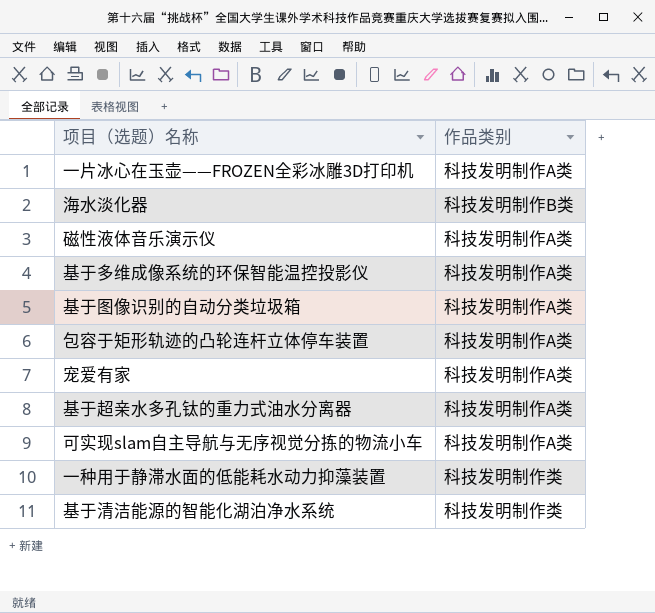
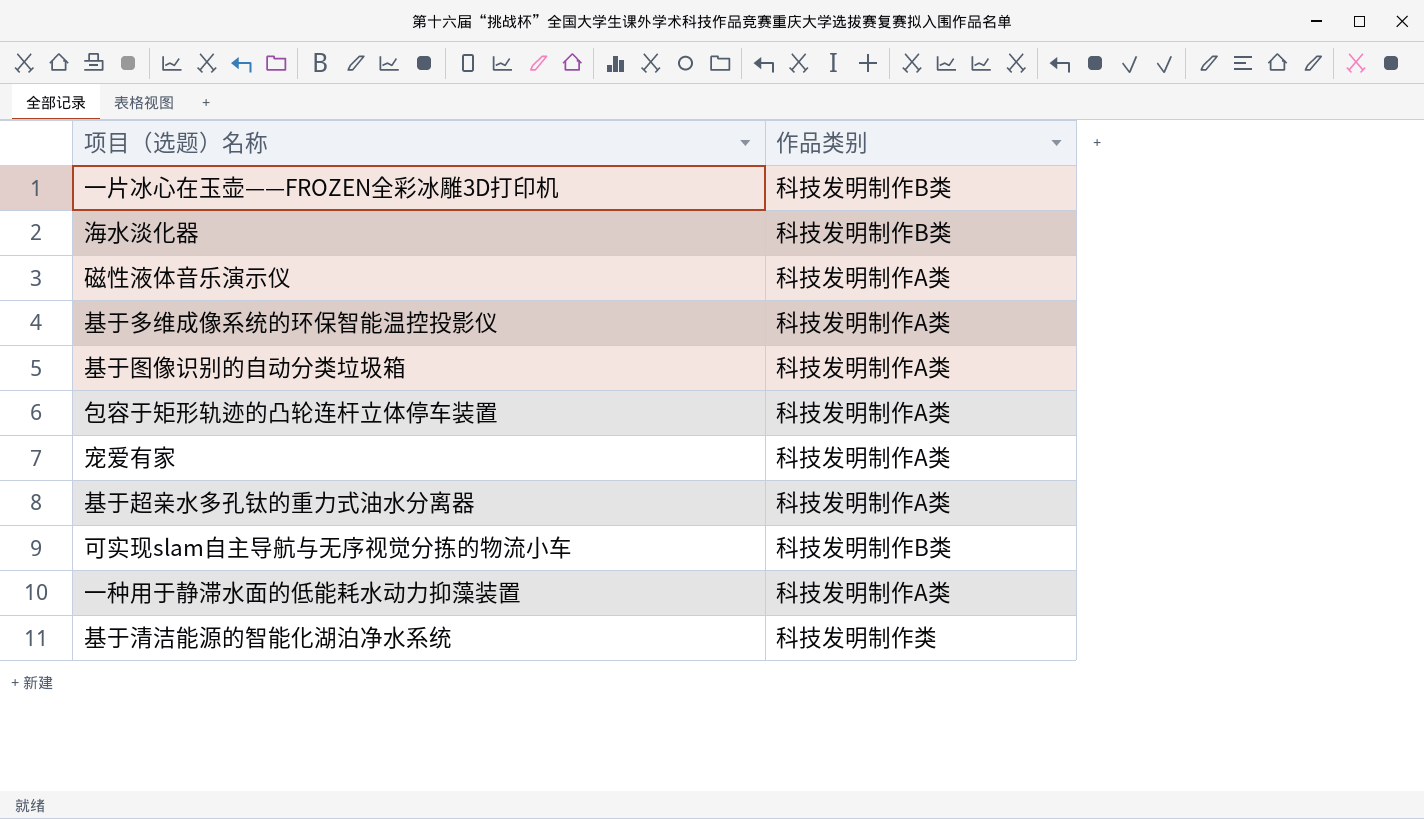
一片冰心在玉壶——FROZEN全彩冰雕3D打印机 | 作品类别: 科技发明制作A类 -> 科技发明制作B类
可实现slam自主导航与无序视觉分拣的物流小车 | 作品类别: 科技发明制作A类 -> 科技发明制作B类
一种用于静滞水面的低能耗水动力抑藻装置 | 作品类别: 科技发明制作类 -> 科技发明制作A类

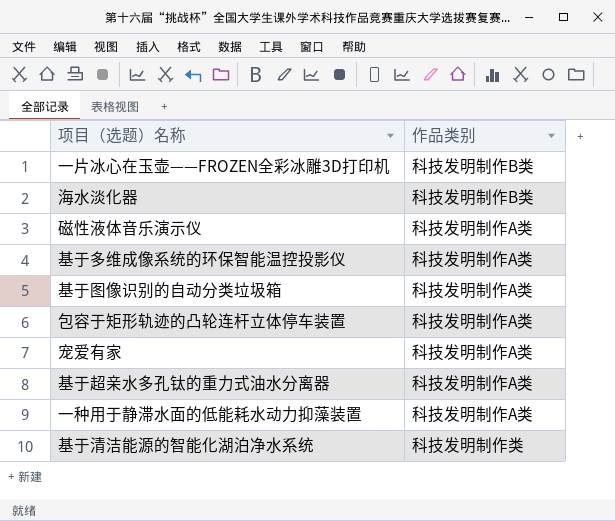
row 可实现slam自主导航与无序视觉分拣的物流小车: 科技发明制作B类 -> none

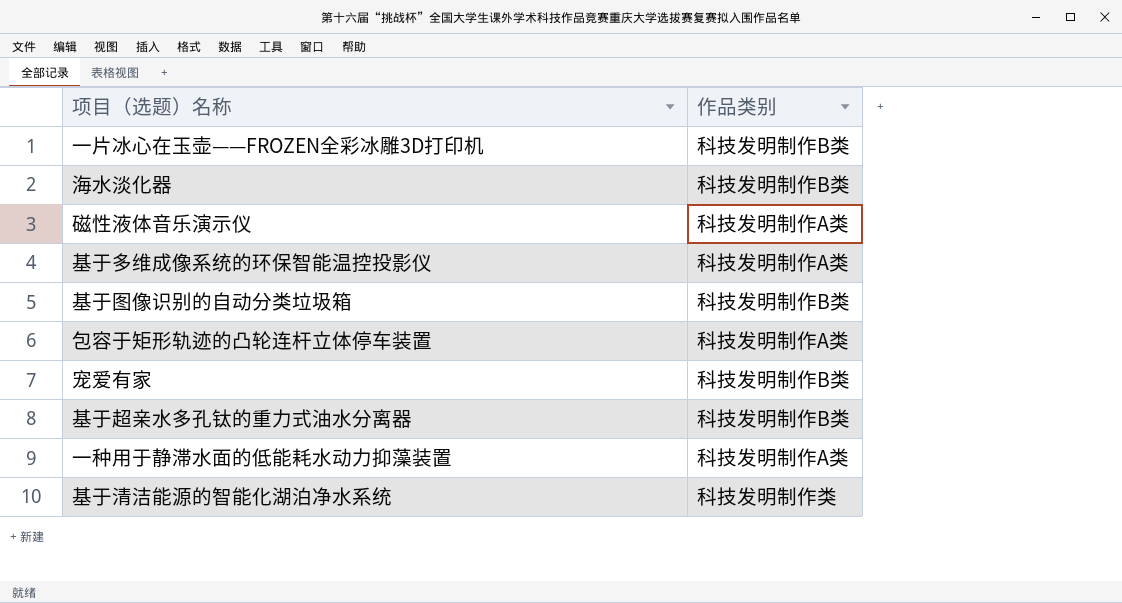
基于图像识别的自动分类垃圾箱 | 作品类别: 科技发明制作A类 -> 科技发明制作B类
宠爱有家 | 作品类别: 科技发明制作A类 -> 科技发明制作B类
基于超亲水多孔钛的重力式油水分离器 | 作品类别: 科技发明制作A类 -> 科技发明制作B类

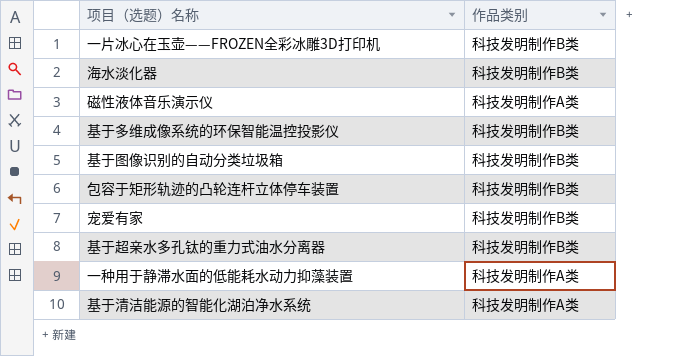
基于多维成像系统的环保智能温控投影仪 | 作品类别: 科技发明制作A类 -> 科技发明制作B类
包容于矩形轨迹的凸轮连杆立体停车装置 | 作品类别: 科技发明制作A类 -> 科技发明制作B类
基于清洁能源的智能化湖泊净水系统 | 作品类别: 科技发明制作类 -> 科技发明制作A类

